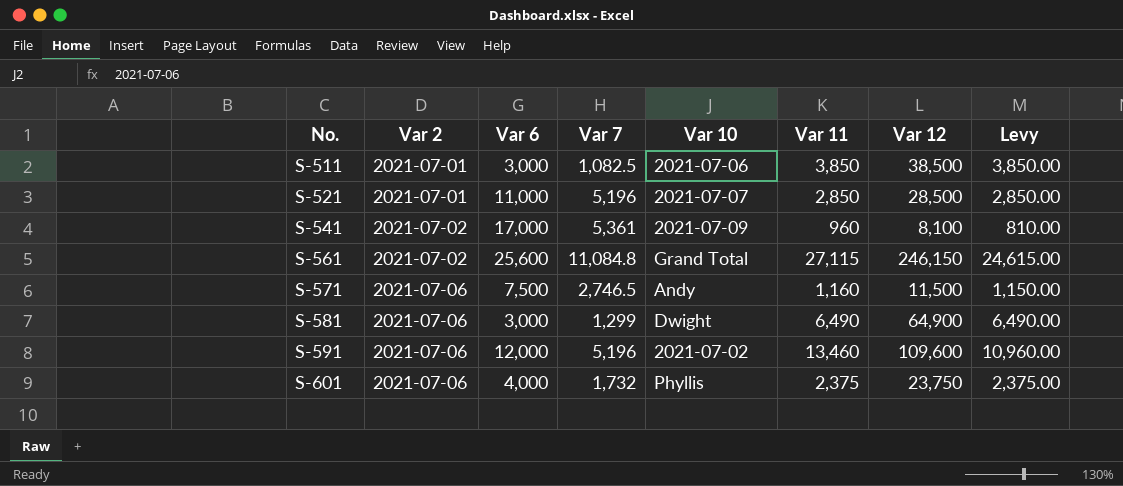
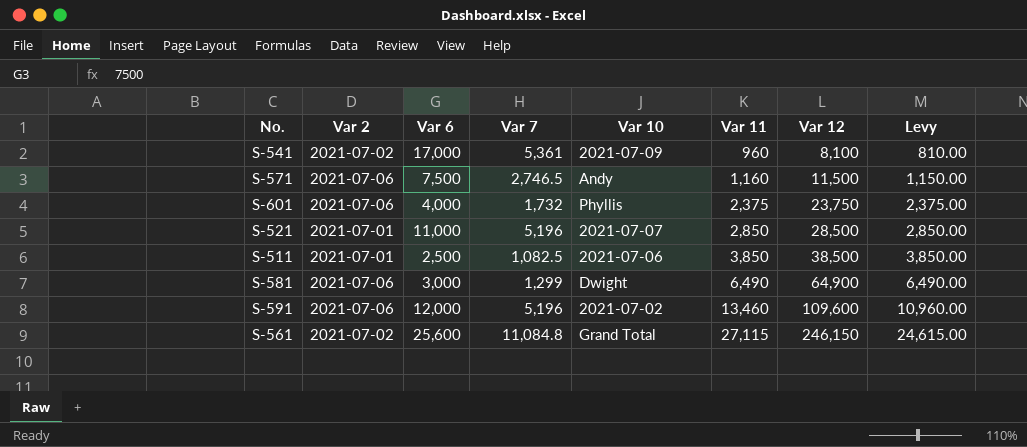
row order: No. ascending -> Var 11 ascending
S-511 | Var 6: 3,000 -> 2,500

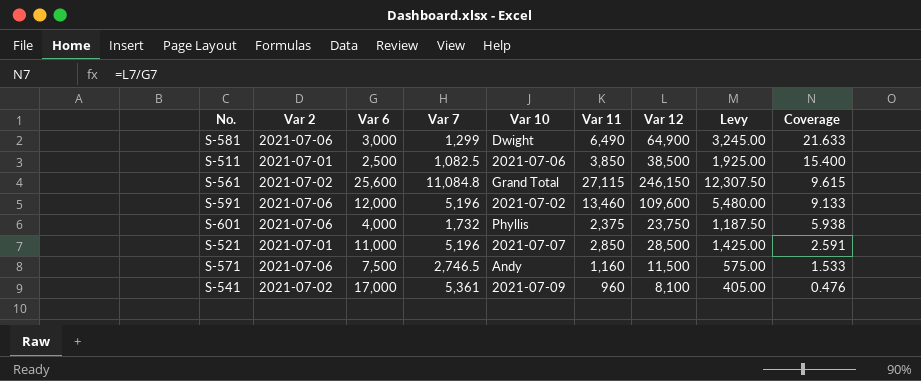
row order: Var 11 ascending -> Coverage descending
column Levy | formula: [Var 12] * 0.1 -> [Var 12] * 0.05
column Coverage | formula: none -> [Var 12] / [Var 6]

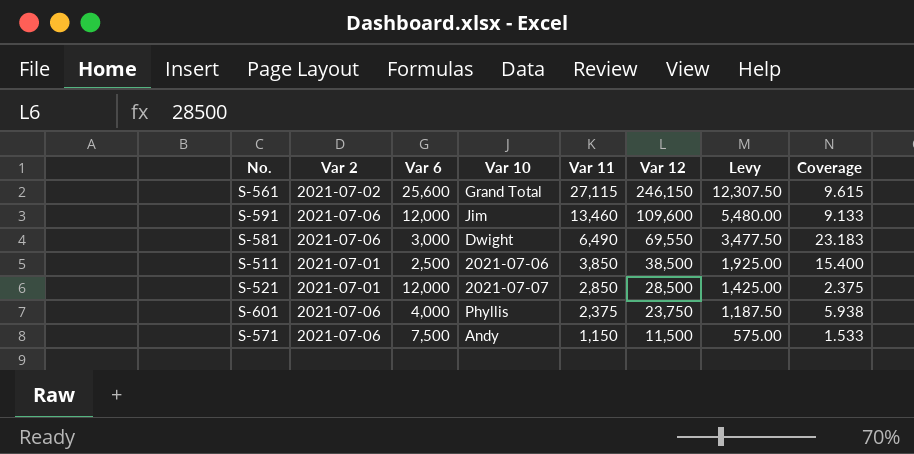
row order: Coverage descending -> Var 11 descending
column Var 7 | position: 4 -> none
row S-541: 2021-07-02 | 17,000 | 5,361 | 2021-07-09 | 960 | 8,100 | 405.00 | 0.476 -> none
S-591 | Var 10: 2021-07-02 -> Jim
S-581 | Var 12: 64,900 -> 69,550
S-581 | Levy: 3,245.00 -> 3,477.50
S-581 | Coverage: 21.633 -> 23.183
S-521 | Var 6: 11,000 -> 12,000
S-521 | Coverage: 2.591 -> 2.375
S-571 | Var 11: 1,160 -> 1,150

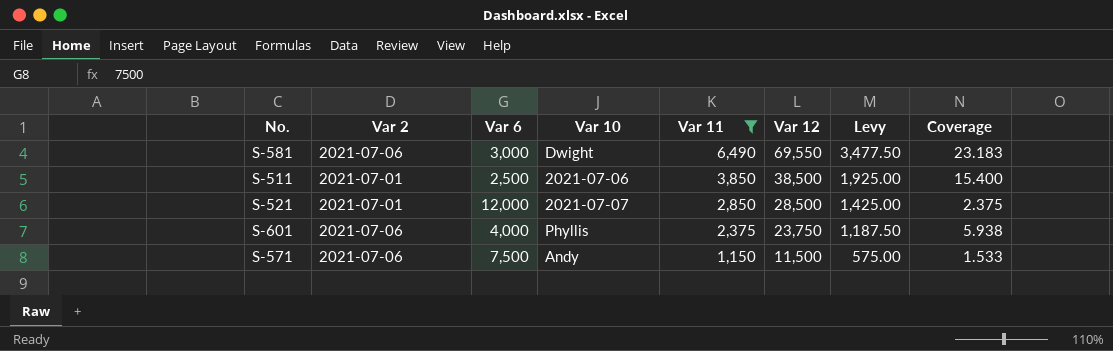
filter: none -> Var 11 <= 6,490

